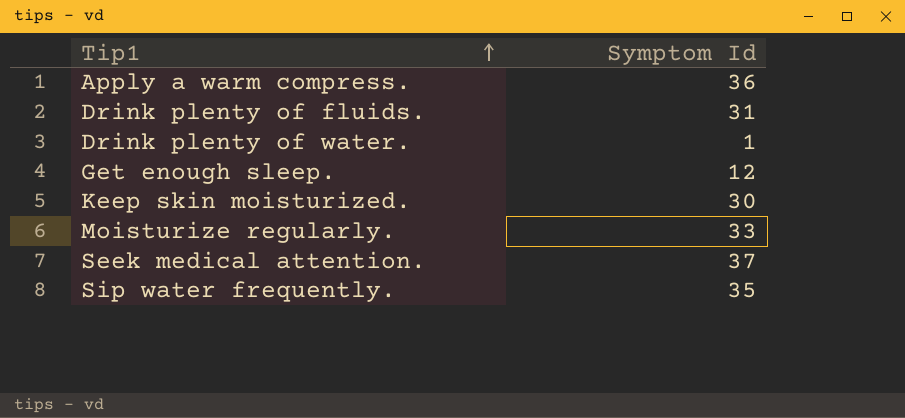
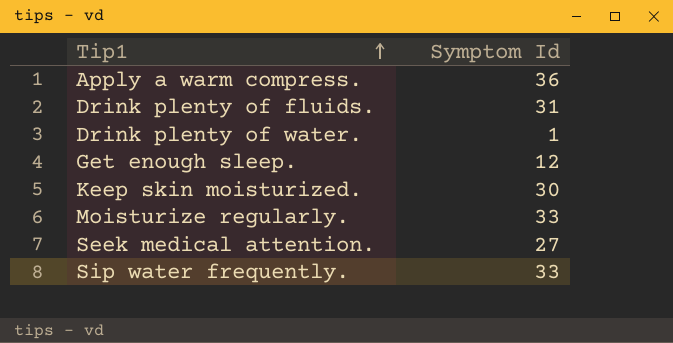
Seek medical attention. | Symptom Id: 37 -> 27
Sip water frequently. | Symptom Id: 35 -> 33

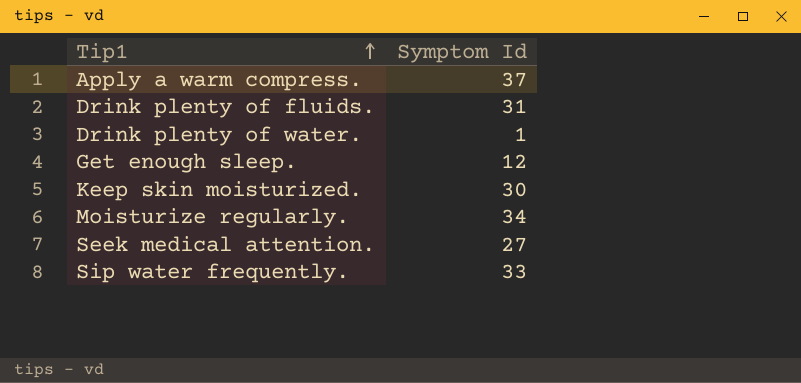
Apply a warm compress. | Symptom Id: 36 -> 37
Moisturize regularly. | Symptom Id: 33 -> 34

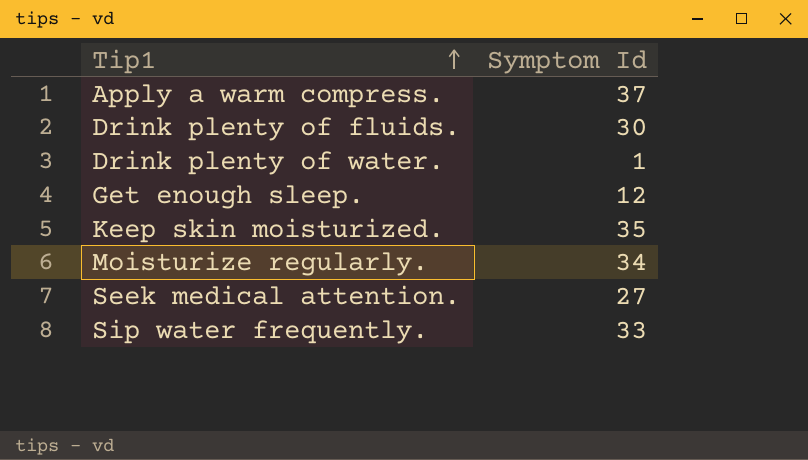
Drink plenty of fluids. | Symptom Id: 31 -> 30
Keep skin moisturized. | Symptom Id: 30 -> 35

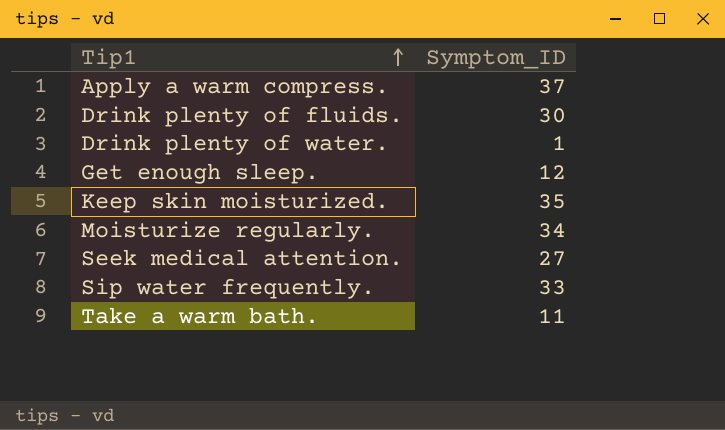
column name: Symptom Id -> Symptom_ID
row Take a warm bath.: none -> 11

